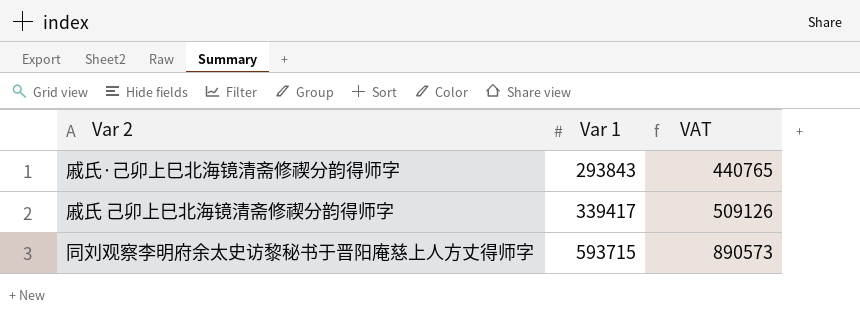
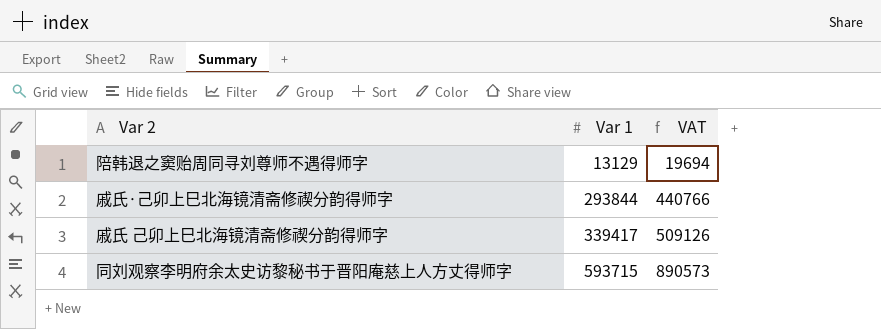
row 陪韩退之窦贻周同寻刘尊师不遇得师字: none -> 13129 | 19694
戚氏·己卯上巳北海镜清斋修禊分韵得师字 | Var 1: 293843 -> 293844
戚氏·己卯上巳北海镜清斋修禊分韵得师字 | VAT: 440765 -> 440766

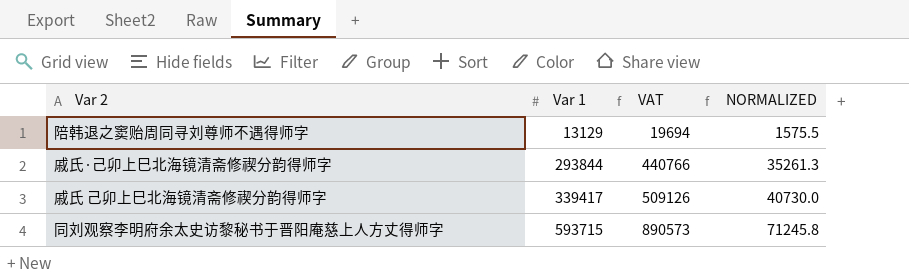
column NORMALIZED | formula: none -> [Var 1] * 0.12

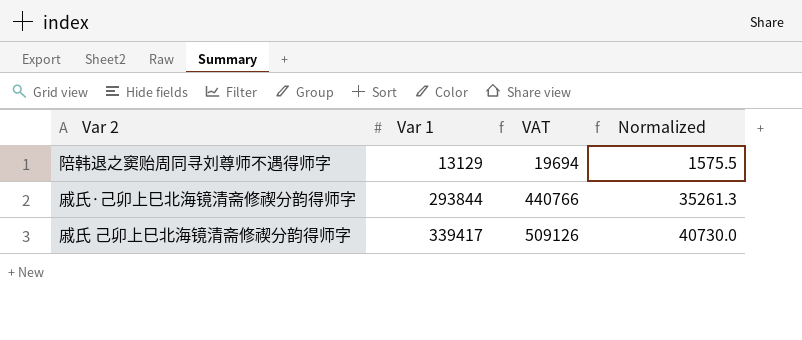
column name: NORMALIZED -> Normalized
row 同刘观察李明府余太史访黎秘书于晋阳庵慈上人方丈得师字: 593715 | 890573 | 71245.8 -> none

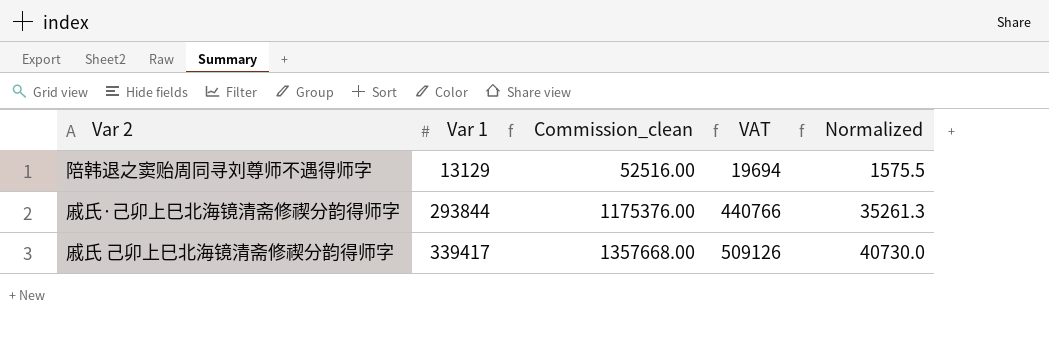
column Commission_clean | formula: none -> [Var 1] * 4

